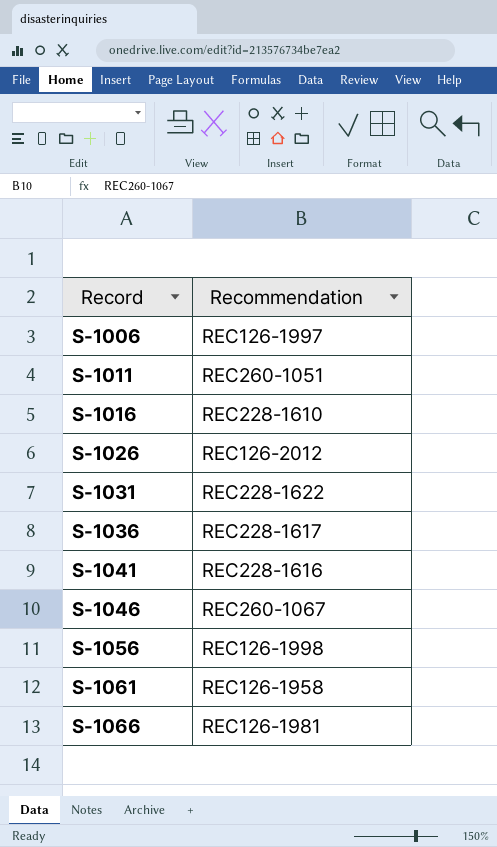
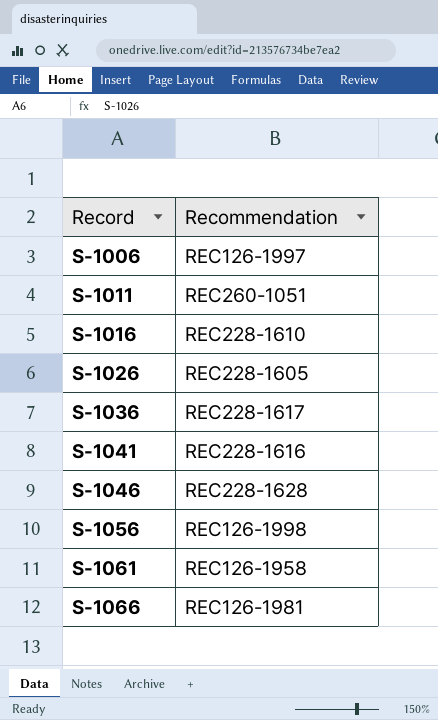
row S-1031: REC228-1622 -> none
S-1026 | Recommendation: REC126-2012 -> REC228-1605
S-1046 | Recommendation: REC260-1067 -> REC228-1628

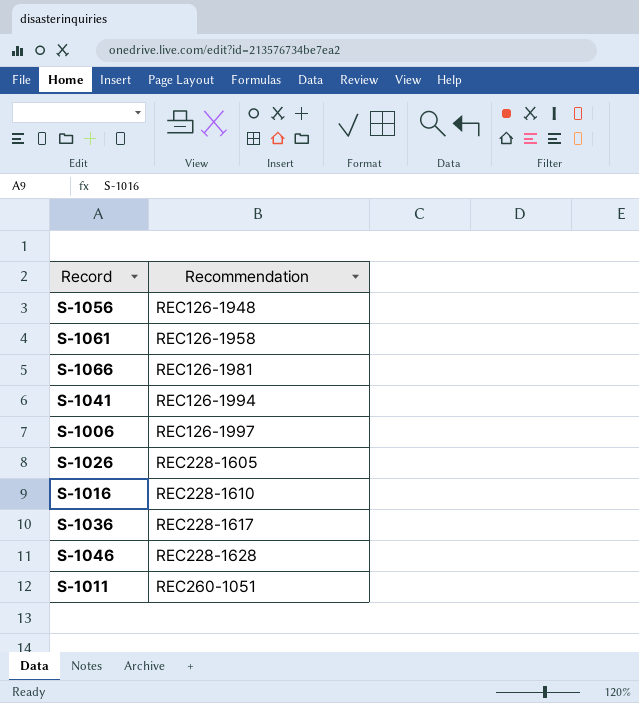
row order: Record ascending -> Recommendation ascending
S-1056 | Recommendation: REC126-1998 -> REC126-1948
S-1041 | Recommendation: REC228-1616 -> REC126-1994

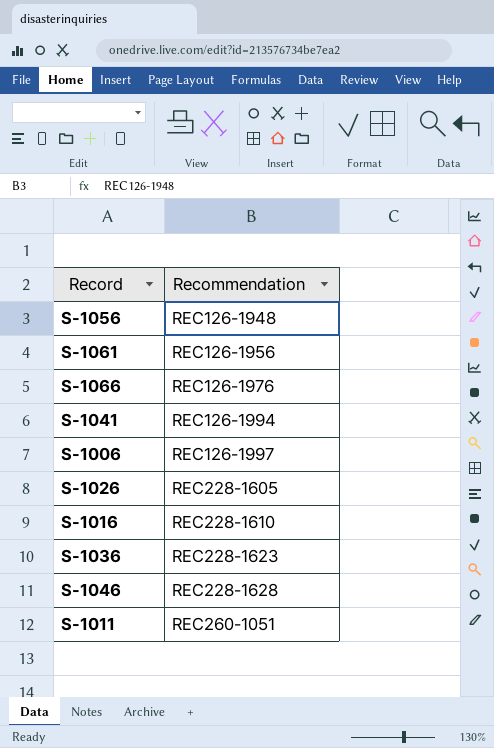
S-1061 | Recommendation: REC126-1958 -> REC126-1956
S-1066 | Recommendation: REC126-1981 -> REC126-1976
S-1036 | Recommendation: REC228-1617 -> REC228-1623

